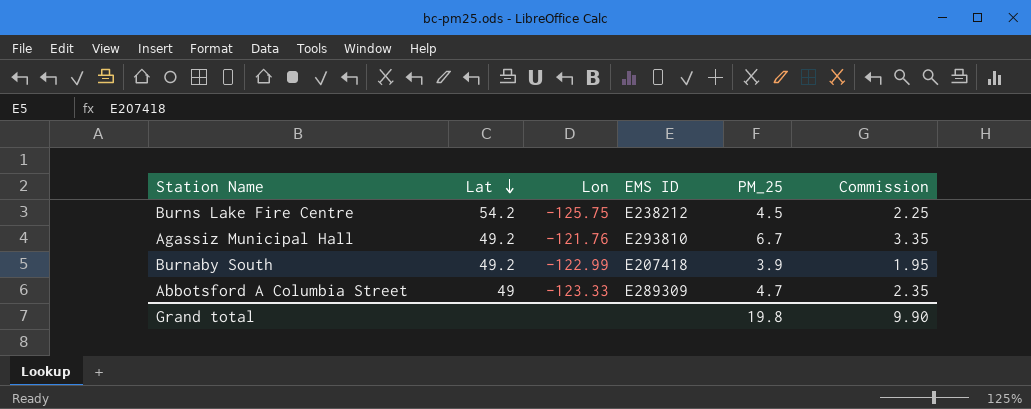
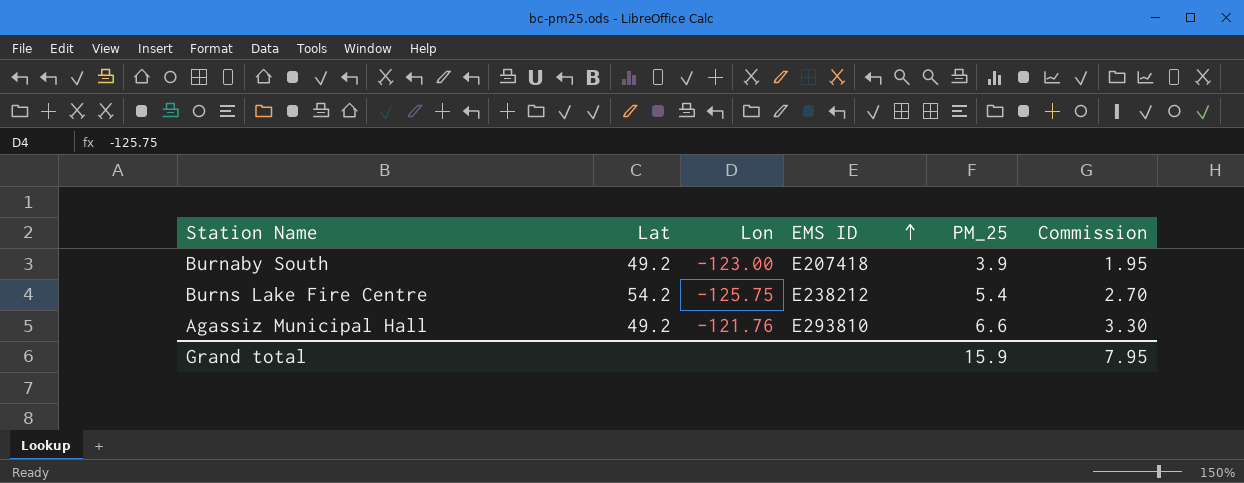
row order: Lat descending -> EMS ID ascending
row Abbotsford A Columbia Street: 49 | -123.33 | E289309 | 4.7 | 2.35 -> none
Burnaby South | Lon: -122.99 -> -123.00
Burns Lake Fire Centre | PM_25: 4.5 -> 5.4
Burns Lake Fire Centre | Commission: 2.25 -> 2.70
Agassiz Municipal Hall | PM_25: 6.7 -> 6.6
Agassiz Municipal Hall | Commission: 3.35 -> 3.30
Grand total | PM_25: 19.8 -> 15.9
Grand total | Commission: 9.90 -> 7.95

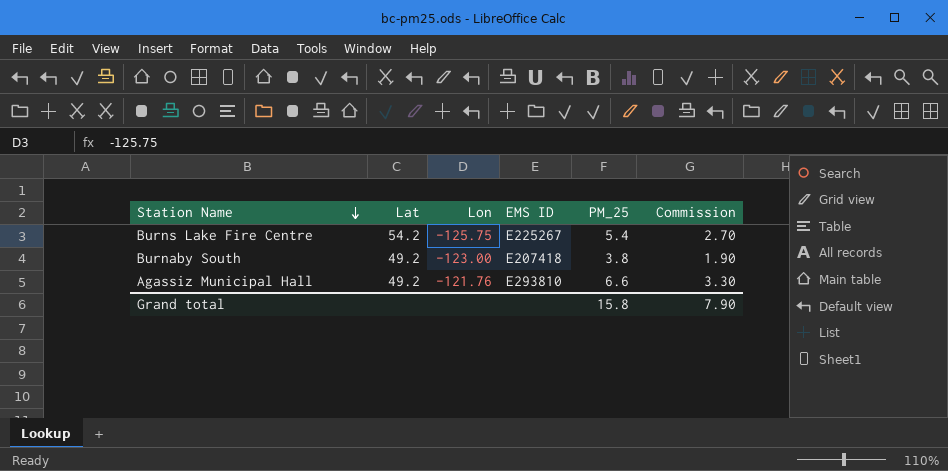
row order: EMS ID ascending -> Station Name descending
Burns Lake Fire Centre | EMS ID: E238212 -> E225267
Burnaby South | PM_25: 3.9 -> 3.8
Burnaby South | Commission: 1.95 -> 1.90
Grand total | PM_25: 15.9 -> 15.8
Grand total | Commission: 7.95 -> 7.90

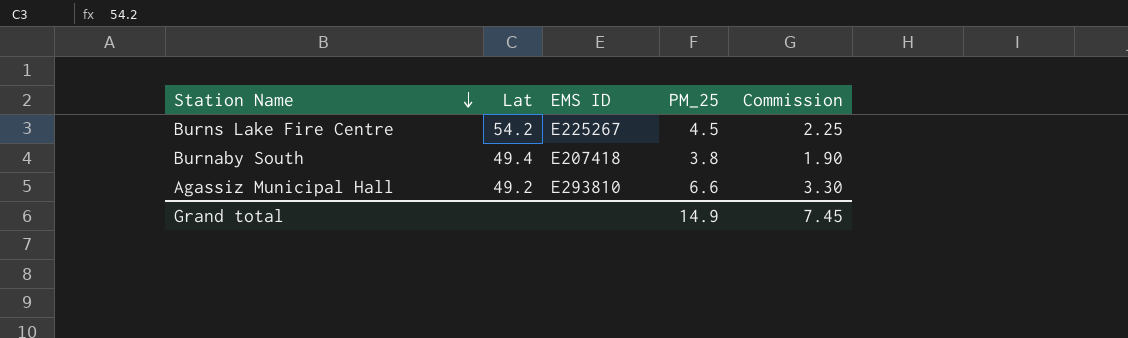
column Lon | position: 3 -> none
Burns Lake Fire Centre | PM_25: 5.4 -> 4.5
Burns Lake Fire Centre | Commission: 2.70 -> 2.25
Burnaby South | Lat: 49.2 -> 49.4
Grand total | PM_25: 15.8 -> 14.9
Grand total | Commission: 7.90 -> 7.45

